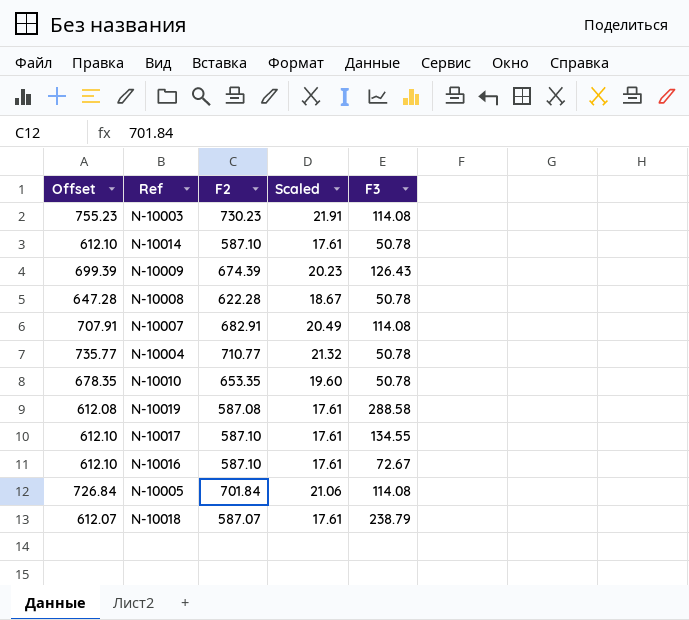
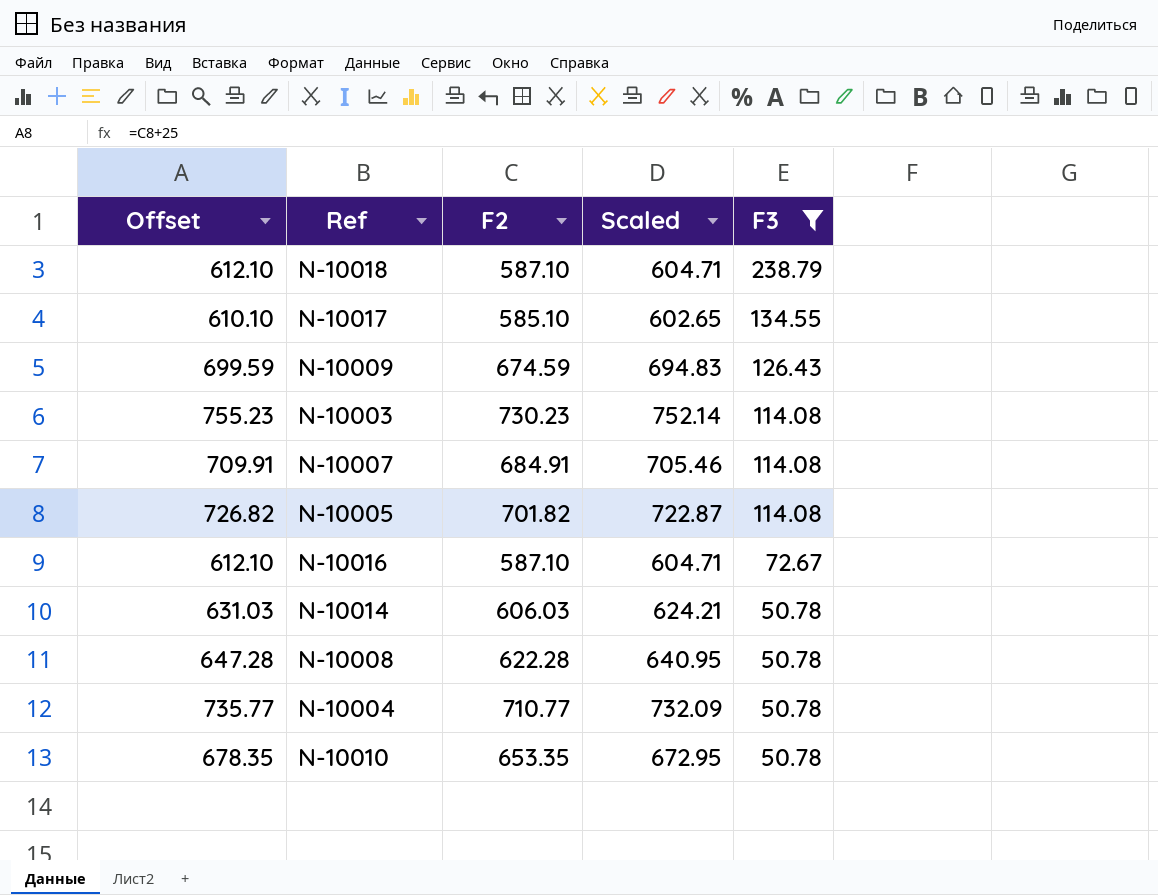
filter: none -> F3 != 288.58
row order: none -> F3 descending
column Scaled | formula: [F2] * 0.03 -> [F2] * 1.03
N-10018 | Offset: 612.07 -> 612.10
N-10018 | F2: 587.07 -> 587.10
N-10017 | Offset: 612.10 -> 610.10
N-10017 | F2: 587.10 -> 585.10
N-10009 | Offset: 699.39 -> 699.59
N-10009 | F2: 674.39 -> 674.59
N-10007 | Offset: 707.91 -> 709.91
N-10007 | F2: 682.91 -> 684.91
N-10005 | Offset: 726.84 -> 726.82
N-10005 | F2: 701.84 -> 701.82
N-10014 | Offset: 612.10 -> 631.03
N-10014 | F2: 587.10 -> 606.03

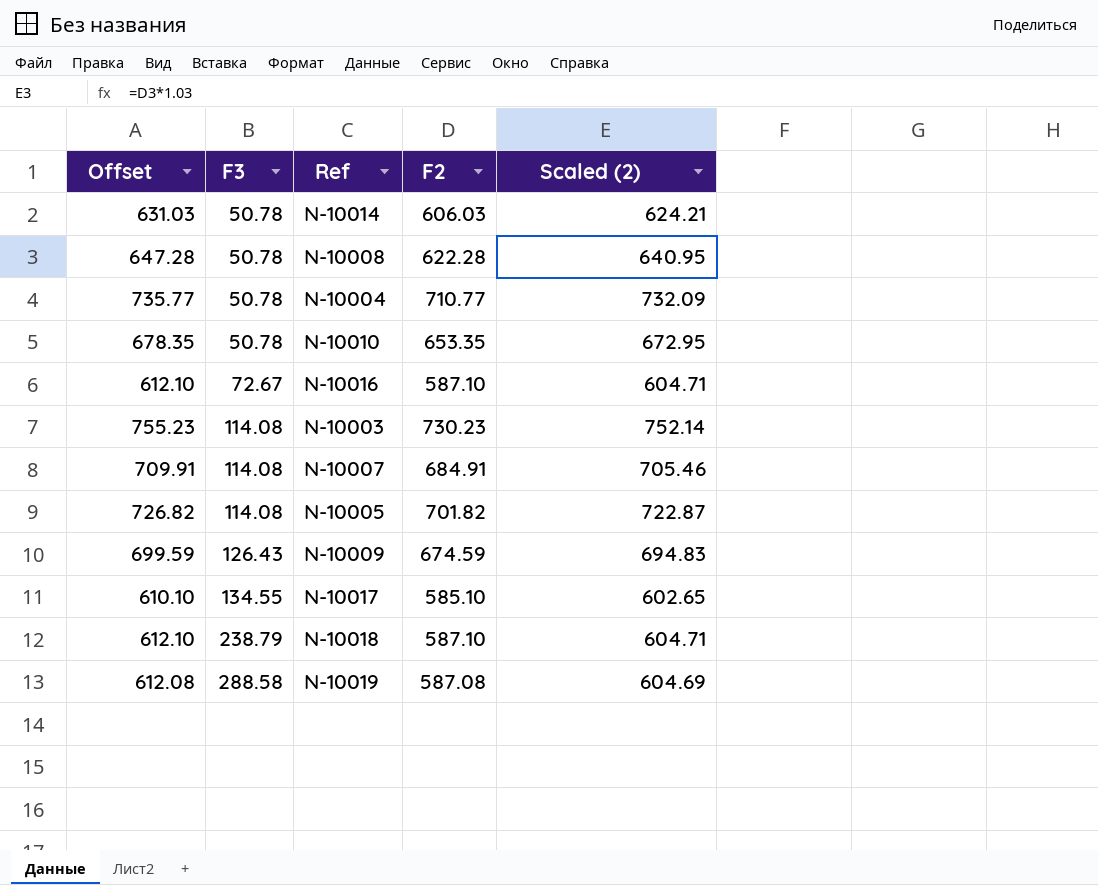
filter: F3 != 288.58 -> none
row order: F3 descending -> F3 ascending
column F3 | position: 5 -> 2
column name: Scaled -> Scaled (2)

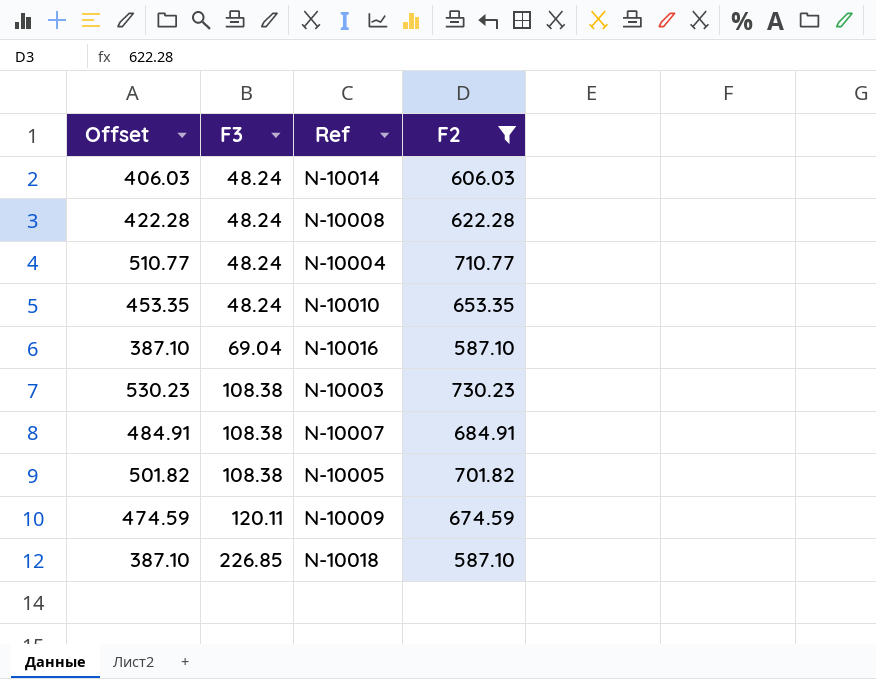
filter: none -> F2 >= 587.10
column Scaled (2) | formula: [F2] * 1.03 -> none
column Offset | formula: [F2] + 25 -> [F2] - 200
N-10014 | F3: 50.78 -> 48.24
N-10008 | F3: 50.78 -> 48.24
N-10004 | F3: 50.78 -> 48.24
N-10010 | F3: 50.78 -> 48.24
N-10016 | F3: 72.67 -> 69.04
N-10003 | F3: 114.08 -> 108.38
N-10007 | F3: 114.08 -> 108.38
N-10005 | F3: 114.08 -> 108.38
N-10009 | F3: 126.43 -> 120.11
N-10018 | F3: 238.79 -> 226.85

